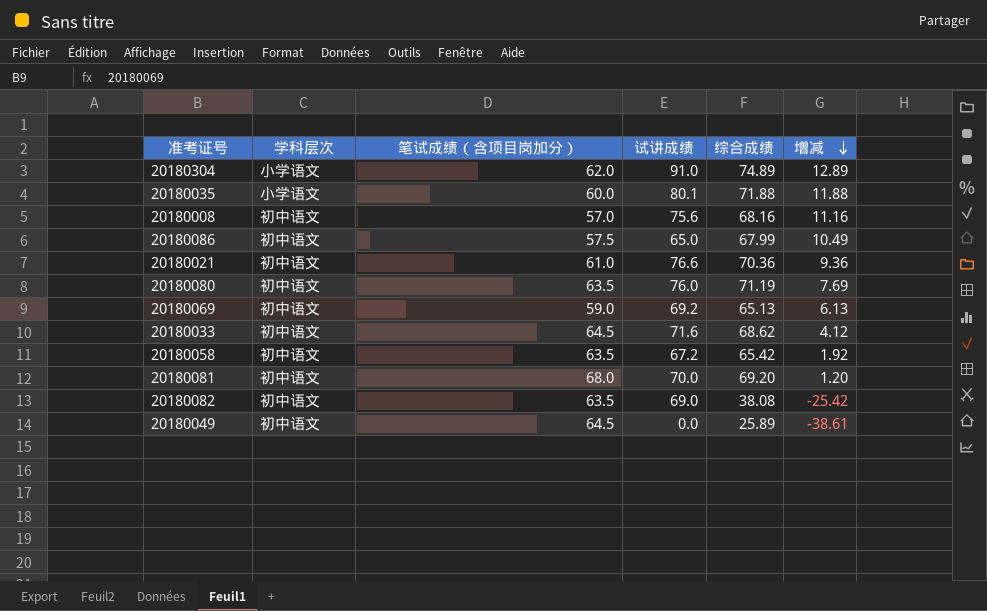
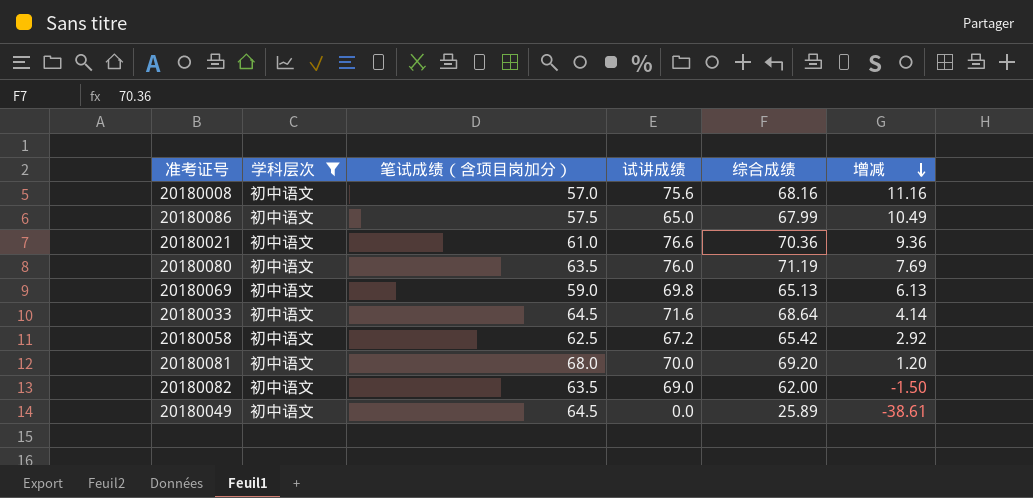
filter: none -> 学科层次 = 初中语文
20180069 | 试讲成绩: 69.2 -> 69.8
20180033 | 综合成绩: 68.62 -> 68.64
20180033 | 增减: 4.12 -> 4.14
20180058 | 笔试成绩（含项目岗加分）: 63.5 -> 62.5
20180058 | 增减: 1.92 -> 2.92
20180082 | 综合成绩: 38.08 -> 62.00
20180082 | 增减: -25.42 -> -1.50

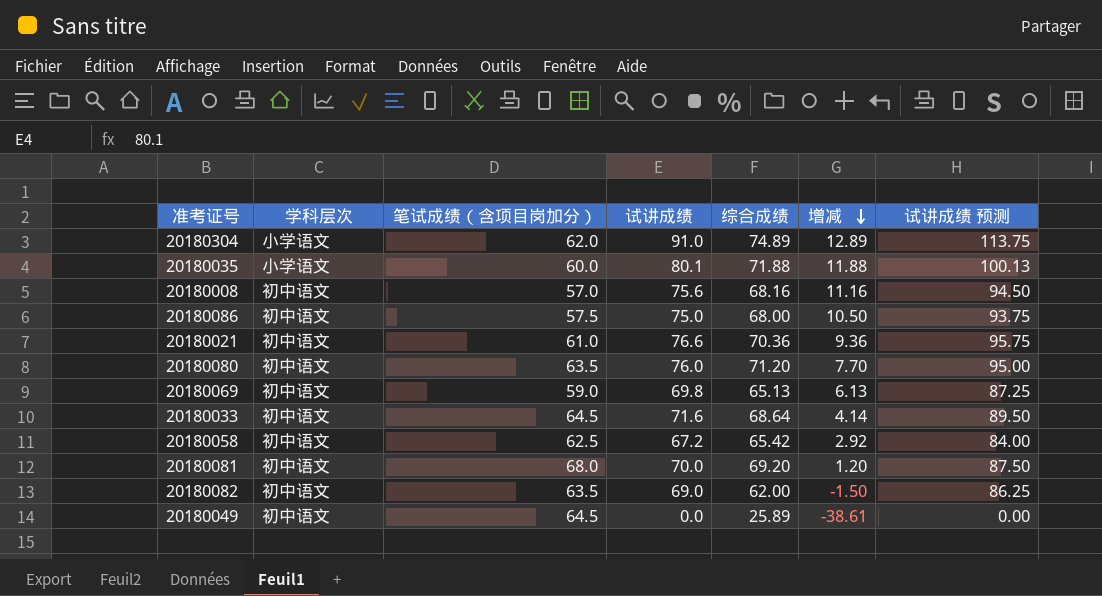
filter: 学科层次 = 初中语文 -> none
column 试讲成绩 预测 | formula: none -> [试讲成绩] * 1.25
20180086 | 试讲成绩: 65.0 -> 75.0
20180086 | 综合成绩: 67.99 -> 68.00
20180086 | 增减: 10.49 -> 10.50
20180080 | 综合成绩: 71.19 -> 71.20
20180080 | 增减: 7.69 -> 7.70

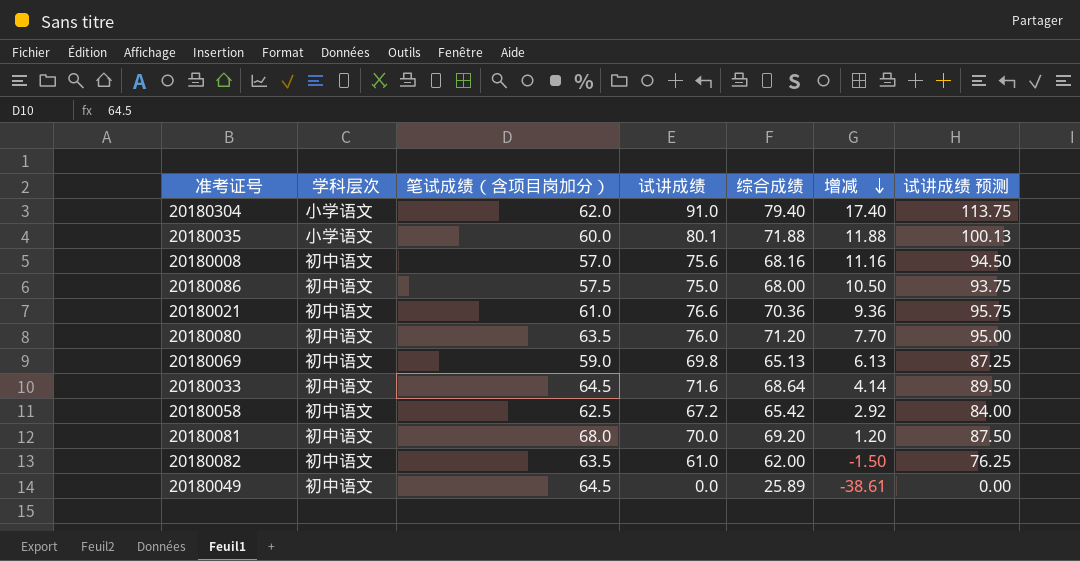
20180304 | 综合成绩: 74.89 -> 79.40
20180304 | 增减: 12.89 -> 17.40
20180082 | 试讲成绩: 69.0 -> 61.0
20180082 | 试讲成绩 预测: 86.25 -> 76.25

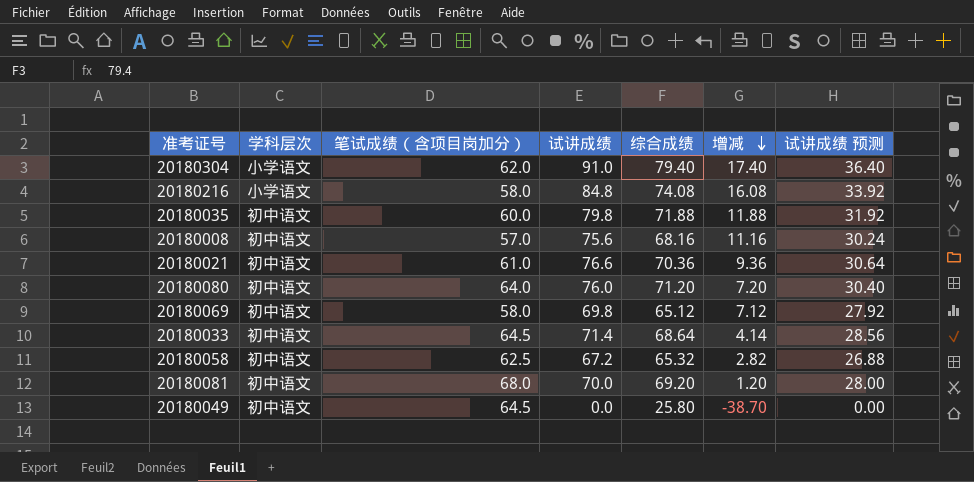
column 试讲成绩 预测 | formula: [试讲成绩] * 1.25 -> [试讲成绩] * 0.4
row 20180086: 初中语文 | 57.5 | 75.0 | 68.00 | 10.50 | 93.75 -> none
row 20180082: 初中语文 | 63.5 | 61.0 | 62.00 | -1.50 | 76.25 -> none
row 20180216: none -> 小学语文 | 58.0 | 84.8 | 74.08 | 16.08 | 33.92
20180035 | 学科层次: 小学语文 -> 初中语文
20180035 | 试讲成绩: 80.1 -> 79.8
20180080 | 笔试成绩（含项目岗加分）: 63.5 -> 64.0
20180080 | 增减: 7.70 -> 7.20
20180069 | 笔试成绩（含项目岗加分）: 59.0 -> 58.0
20180069 | 综合成绩: 65.13 -> 65.12
20180069 | 增减: 6.13 -> 7.12
20180033 | 试讲成绩: 71.6 -> 71.4
20180058 | 综合成绩: 65.42 -> 65.32
20180058 | 增减: 2.92 -> 2.82
20180049 | 综合成绩: 25.89 -> 25.80
20180049 | 增减: -38.61 -> -38.70

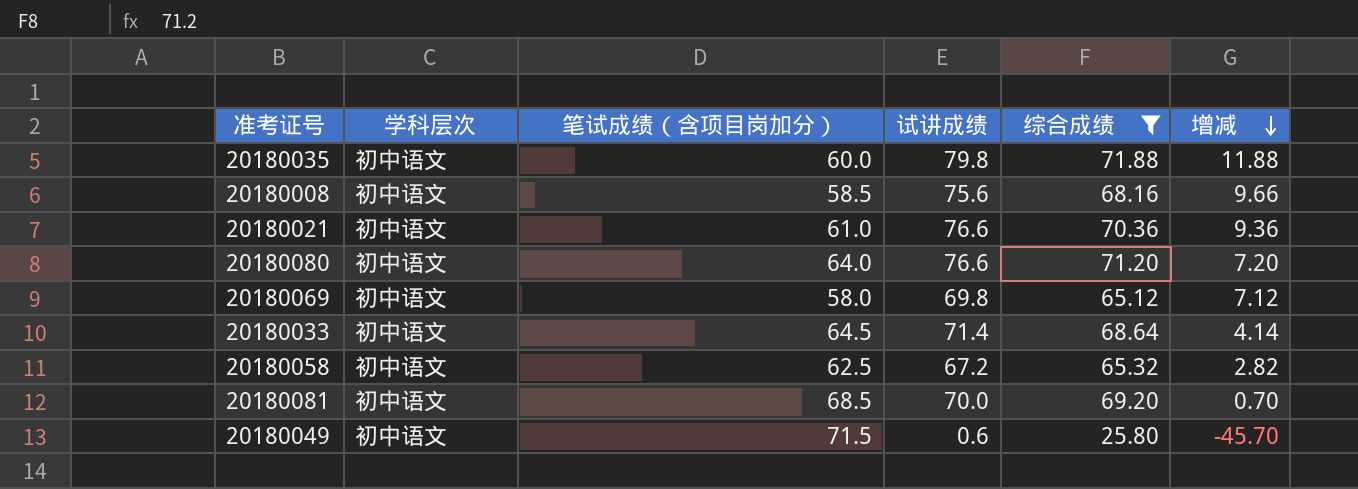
filter: none -> 综合成绩 <= 71.88
column 试讲成绩 预测 | formula: [试讲成绩] * 0.4 -> none
20180008 | 笔试成绩（含项目岗加分）: 57.0 -> 58.5
20180008 | 增减: 11.16 -> 9.66
20180080 | 试讲成绩: 76.0 -> 76.6
20180081 | 笔试成绩（含项目岗加分）: 68.0 -> 68.5
20180081 | 增减: 1.20 -> 0.70
20180049 | 笔试成绩（含项目岗加分）: 64.5 -> 71.5
20180049 | 试讲成绩: 0.0 -> 0.6
20180049 | 增减: -38.70 -> -45.70

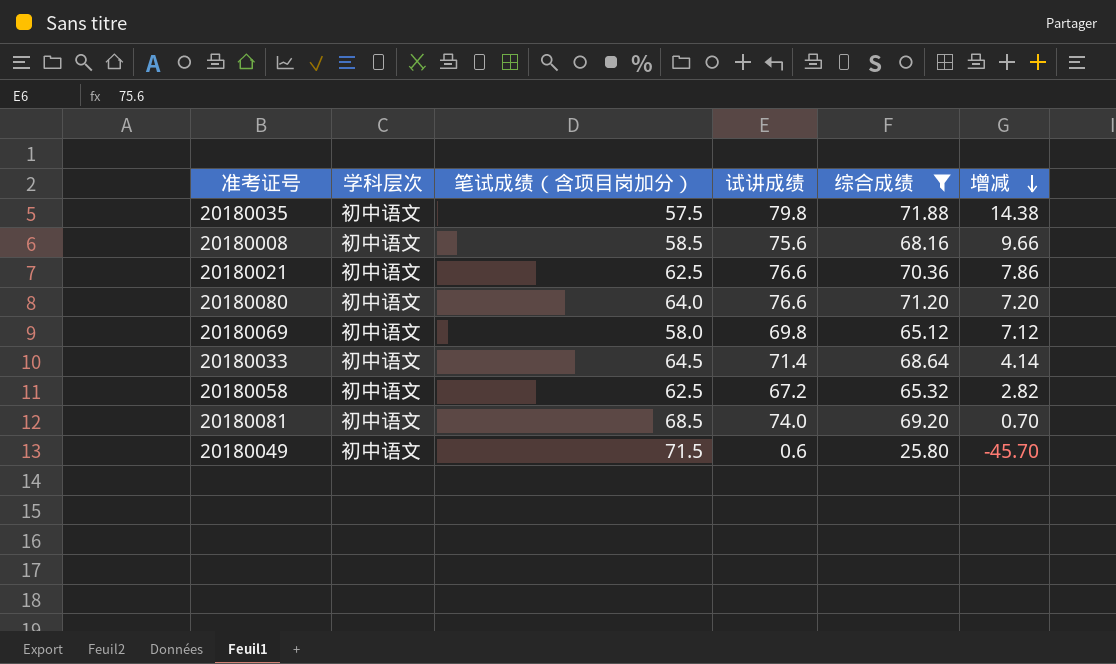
20180035 | 笔试成绩（含项目岗加分）: 60.0 -> 57.5
20180035 | 增减: 11.88 -> 14.38
20180021 | 笔试成绩（含项目岗加分）: 61.0 -> 62.5
20180021 | 增减: 9.36 -> 7.86
20180081 | 试讲成绩: 70.0 -> 74.0

